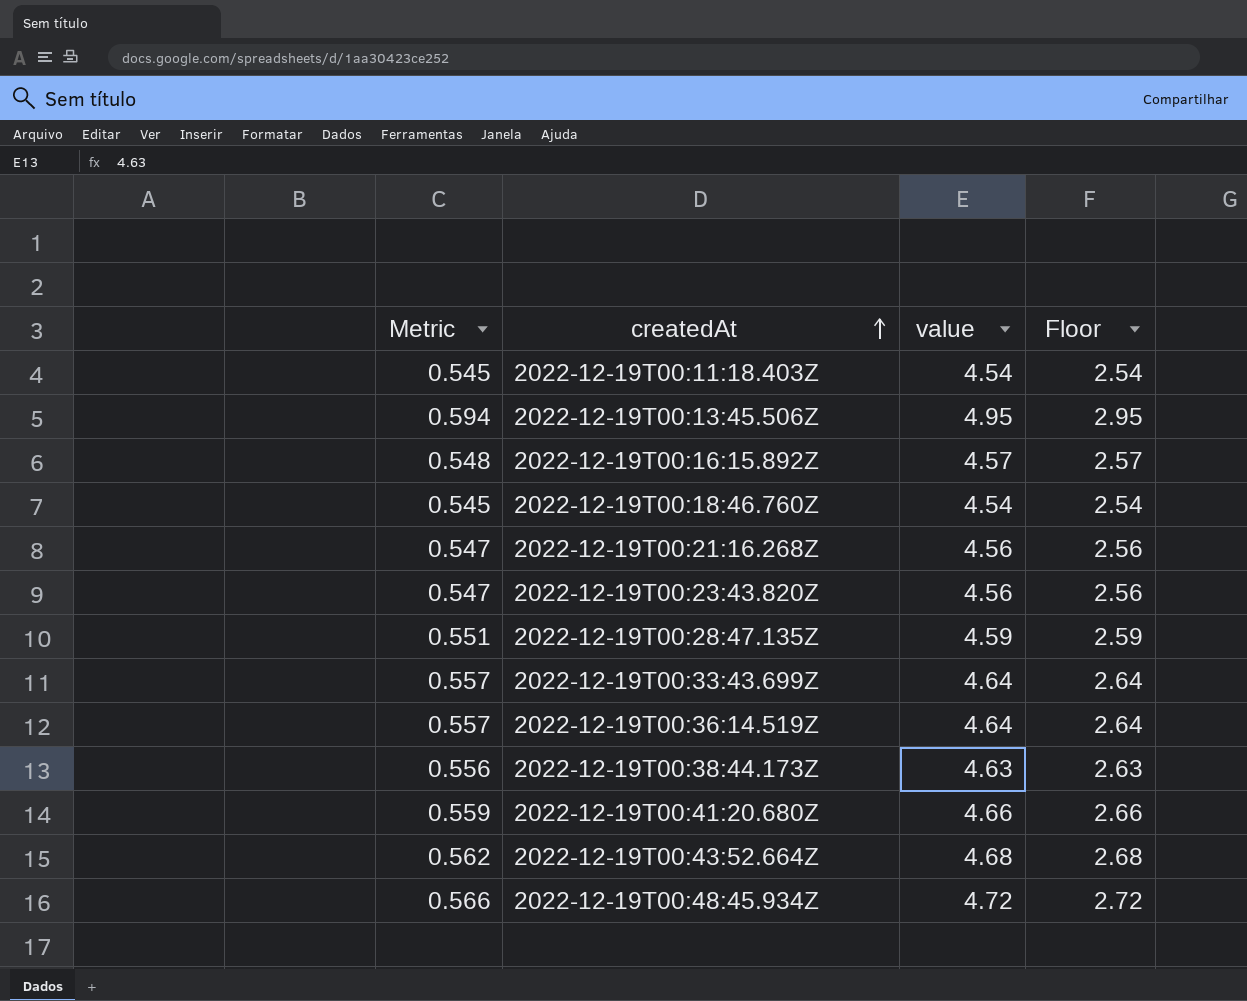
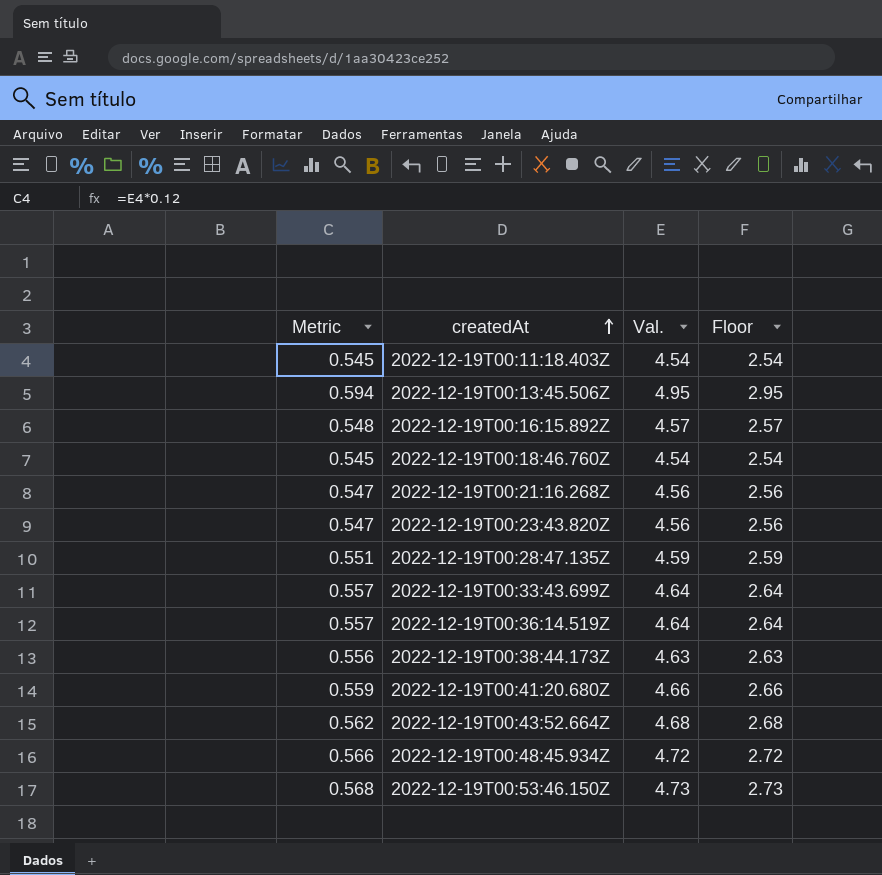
column name: value -> Val.
row 2022-12-19T00:53:46.150Z: none -> 0.568 | 4.73 | 2.73

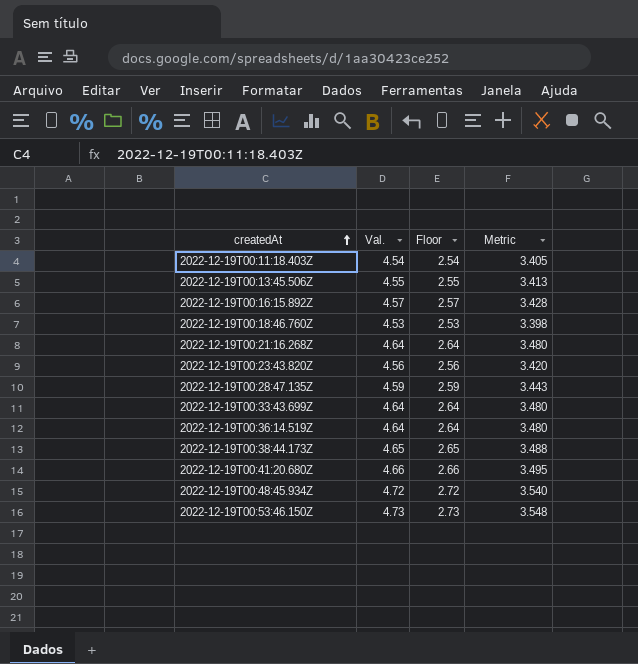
column Metric | formula: [Val.] * 0.12 -> [Val.] * 0.75
column Metric | position: 1 -> 4
row 2022-12-19T00:43:52.664Z: 0.562 | 4.68 | 2.68 -> none
2022-12-19T00:13:45.506Z | Val.: 4.95 -> 4.55
2022-12-19T00:13:45.506Z | Floor: 2.95 -> 2.55
2022-12-19T00:18:46.760Z | Val.: 4.54 -> 4.53
2022-12-19T00:18:46.760Z | Floor: 2.54 -> 2.53
2022-12-19T00:21:16.268Z | Val.: 4.56 -> 4.64
2022-12-19T00:21:16.268Z | Floor: 2.56 -> 2.64
2022-12-19T00:38:44.173Z | Val.: 4.63 -> 4.65
2022-12-19T00:38:44.173Z | Floor: 2.63 -> 2.65

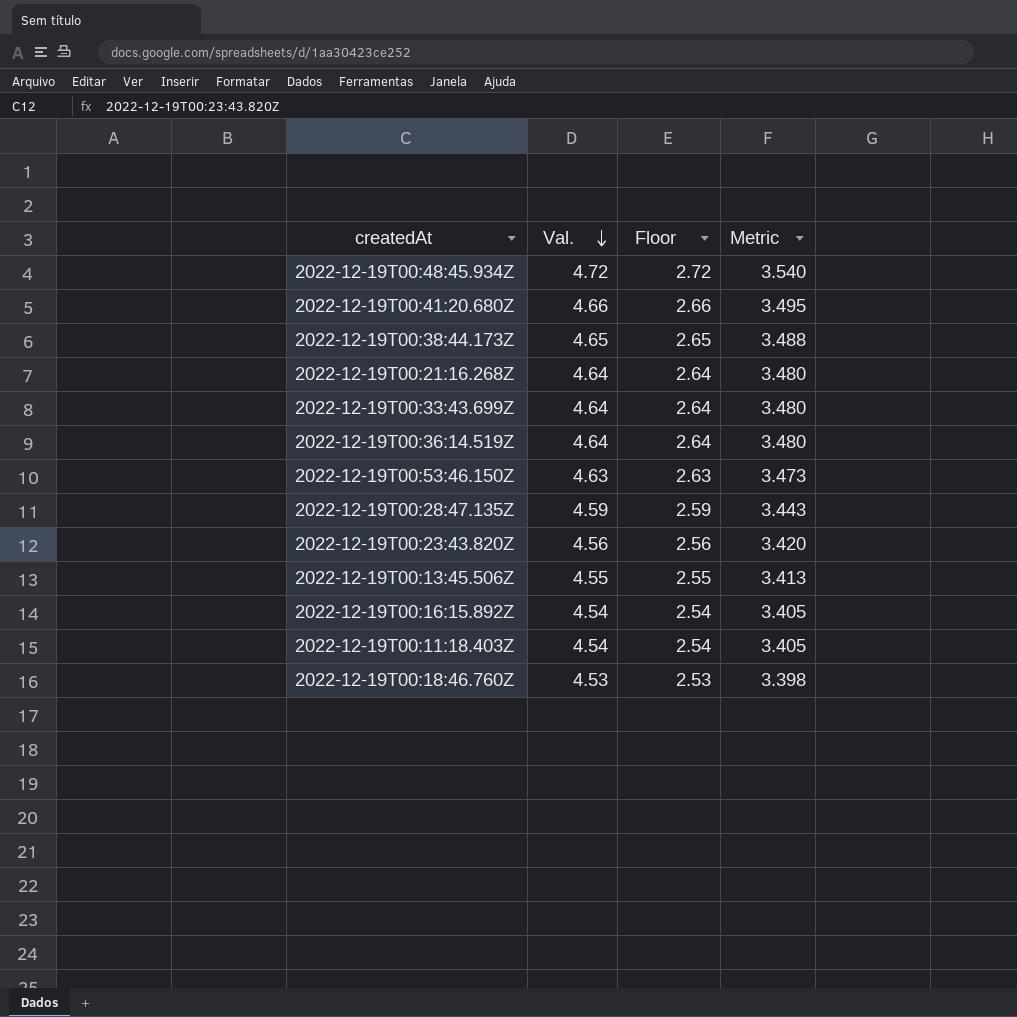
row order: createdAt ascending -> Val. descending
2022-12-19T00:53:46.150Z | Val.: 4.73 -> 4.63
2022-12-19T00:53:46.150Z | Floor: 2.73 -> 2.63
2022-12-19T00:53:46.150Z | Metric: 3.548 -> 3.473
2022-12-19T00:16:15.892Z | Val.: 4.57 -> 4.54
2022-12-19T00:16:15.892Z | Floor: 2.57 -> 2.54
2022-12-19T00:16:15.892Z | Metric: 3.428 -> 3.405

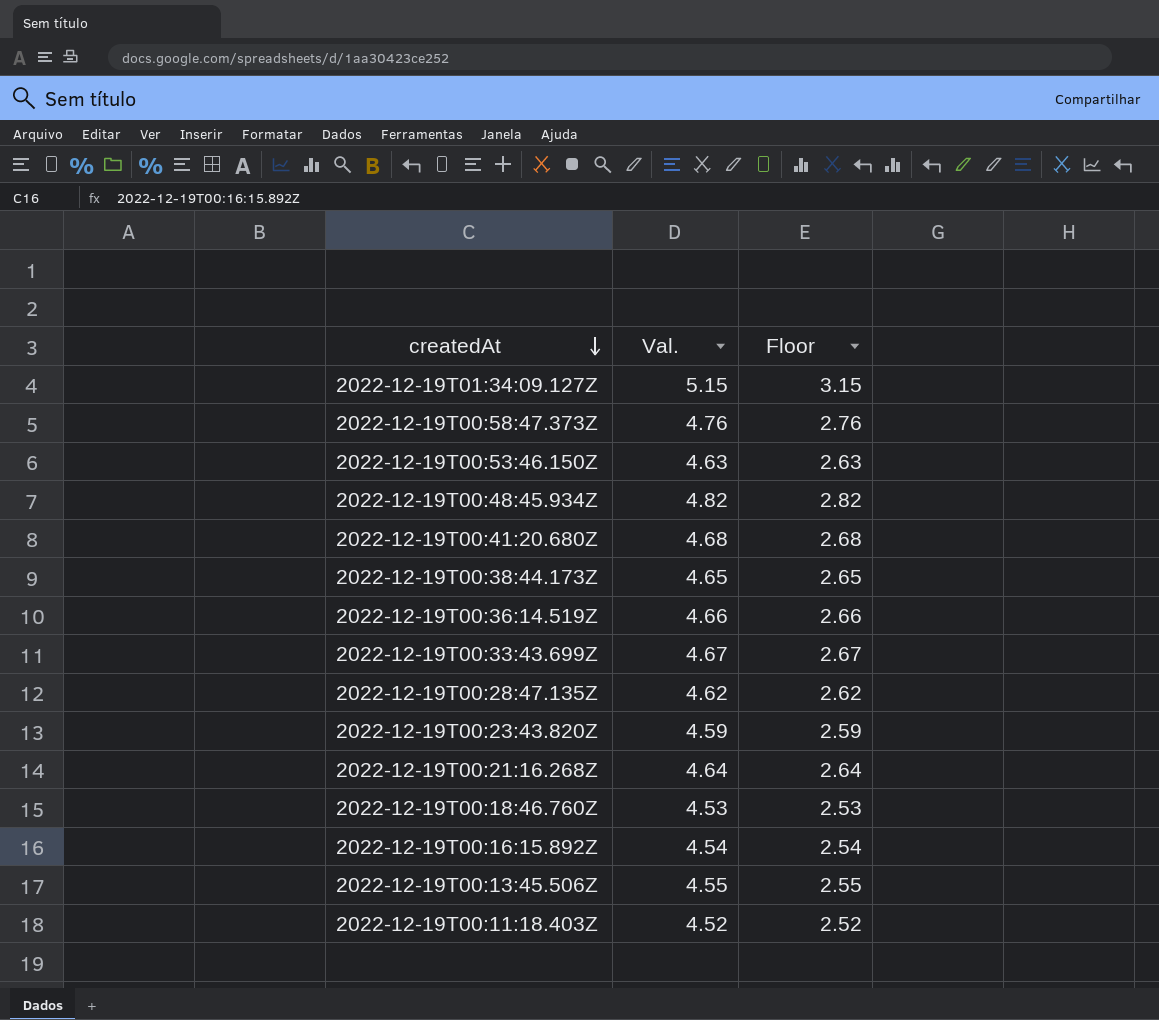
row order: Val. descending -> createdAt descending
column Metric | formula: [Val.] * 0.75 -> none
row 2022-12-19T01:34:09.127Z: none -> 5.15 | 3.15
row 2022-12-19T00:58:47.373Z: none -> 4.76 | 2.76
2022-12-19T00:48:45.934Z | Val.: 4.72 -> 4.82
2022-12-19T00:48:45.934Z | Floor: 2.72 -> 2.82
2022-12-19T00:41:20.680Z | Val.: 4.66 -> 4.68
2022-12-19T00:41:20.680Z | Floor: 2.66 -> 2.68
2022-12-19T00:36:14.519Z | Val.: 4.64 -> 4.66
2022-12-19T00:36:14.519Z | Floor: 2.64 -> 2.66
2022-12-19T00:33:43.699Z | Val.: 4.64 -> 4.67
2022-12-19T00:33:43.699Z | Floor: 2.64 -> 2.67
2022-12-19T00:28:47.135Z | Val.: 4.59 -> 4.62
2022-12-19T00:28:47.135Z | Floor: 2.59 -> 2.62
2022-12-19T00:23:43.820Z | Val.: 4.56 -> 4.59
2022-12-19T00:23:43.820Z | Floor: 2.56 -> 2.59
2022-12-19T00:11:18.403Z | Val.: 4.54 -> 4.52
2022-12-19T00:11:18.403Z | Floor: 2.54 -> 2.52

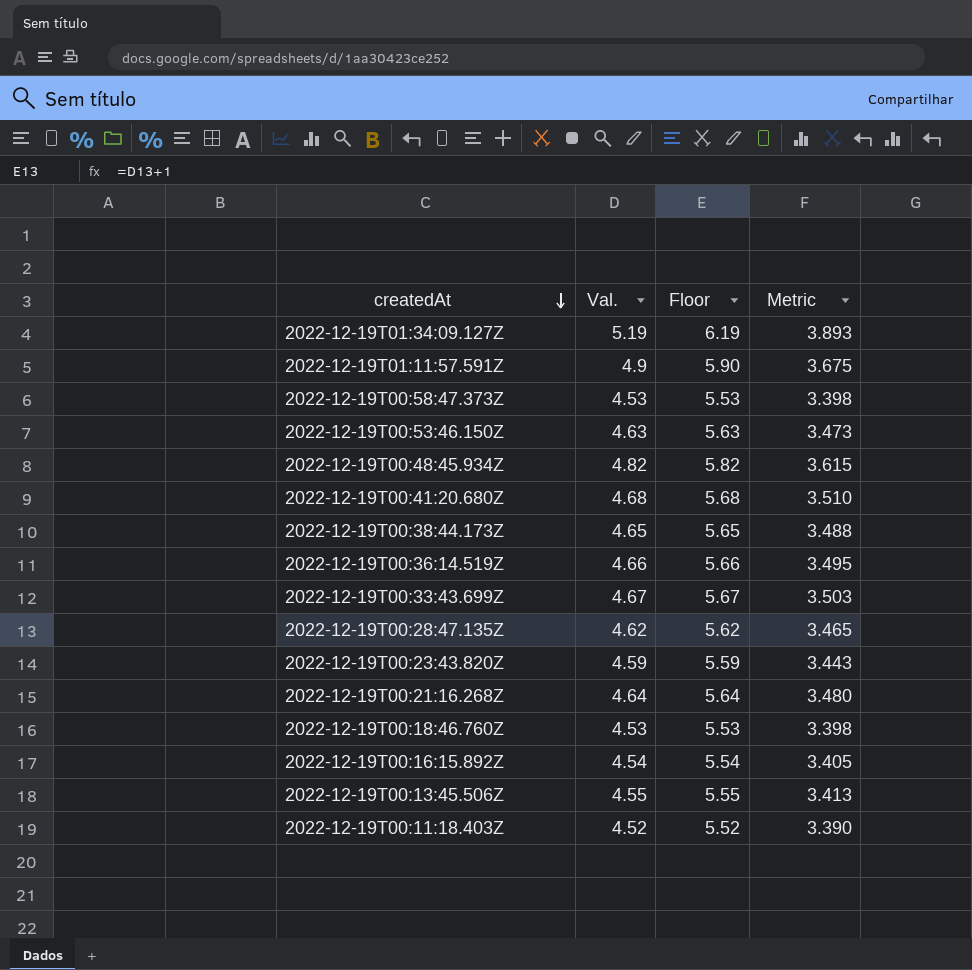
column Floor | formula: [Val.] - 2 -> [Val.] + 1
column Metric | formula: none -> [Val.] * 0.75
2022-12-19T01:34:09.127Z | Val.: 5.15 -> 5.19
row 2022-12-19T01:11:57.591Z: none -> 4.9 | 5.90 | 3.675
2022-12-19T00:58:47.373Z | Val.: 4.76 -> 4.53

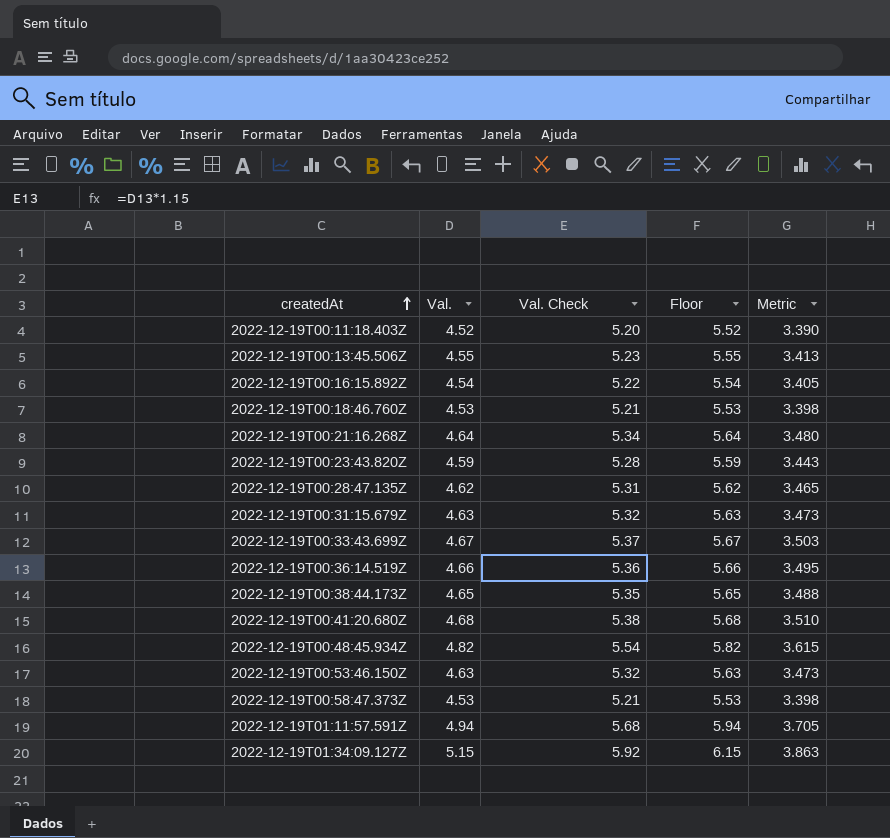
row order: createdAt descending -> createdAt ascending
column Val. Check | formula: none -> [Val.] * 1.15
row 2022-12-19T00:31:15.679Z: none -> 4.63 | 5.32 | 5.63 | 3.473
2022-12-19T01:11:57.591Z | Val.: 4.9 -> 4.94
2022-12-19T01:11:57.591Z | Floor: 5.90 -> 5.94
2022-12-19T01:11:57.591Z | Metric: 3.675 -> 3.705
2022-12-19T01:34:09.127Z | Val.: 5.19 -> 5.15
2022-12-19T01:34:09.127Z | Floor: 6.19 -> 6.15
2022-12-19T01:34:09.127Z | Metric: 3.893 -> 3.863

